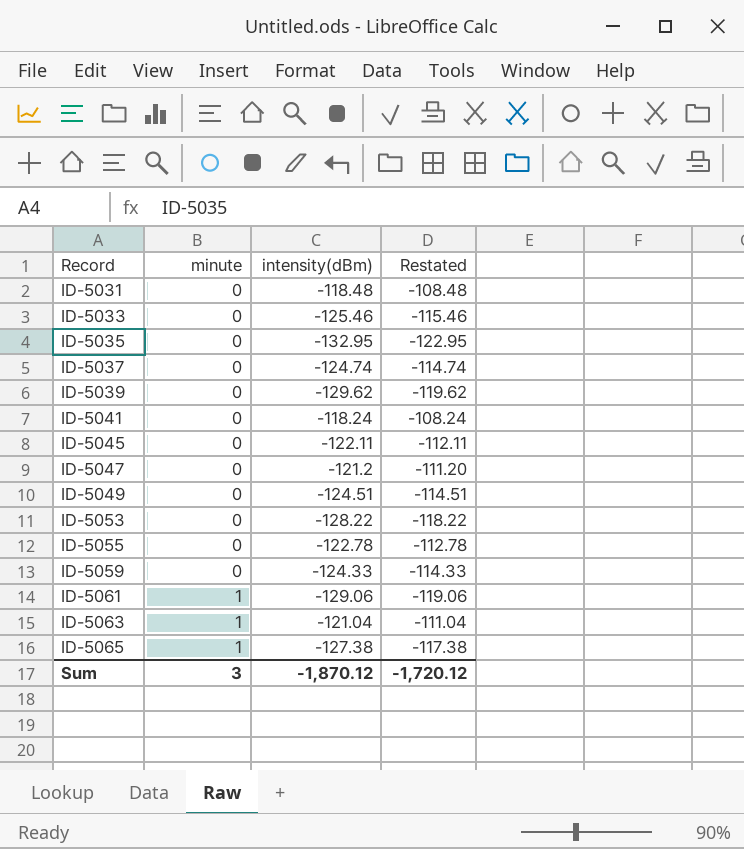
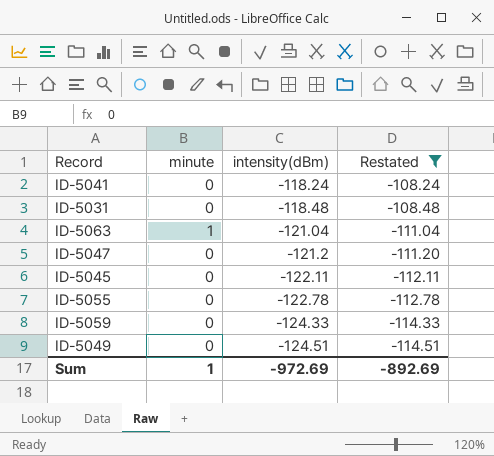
filter: none -> Restated >= -114.51
row order: Record ascending -> intensity(dBm) descending
Sum | minute: 3 -> 1
Sum | intensity(dBm): -1,870.12 -> -972.69
Sum | Restated: -1,720.12 -> -892.69

